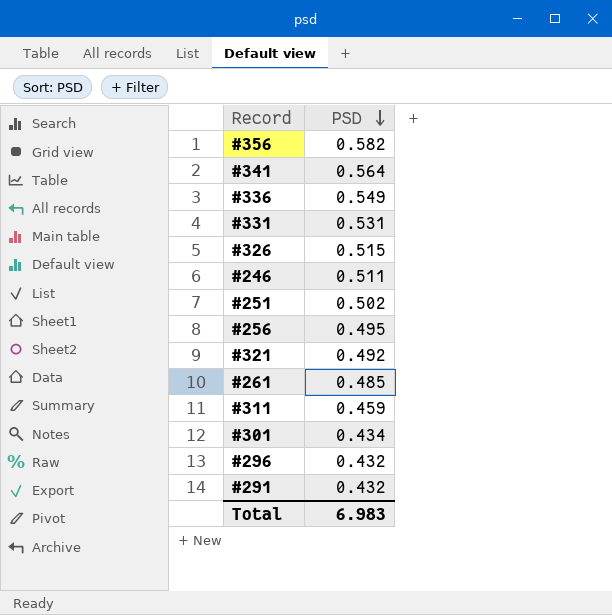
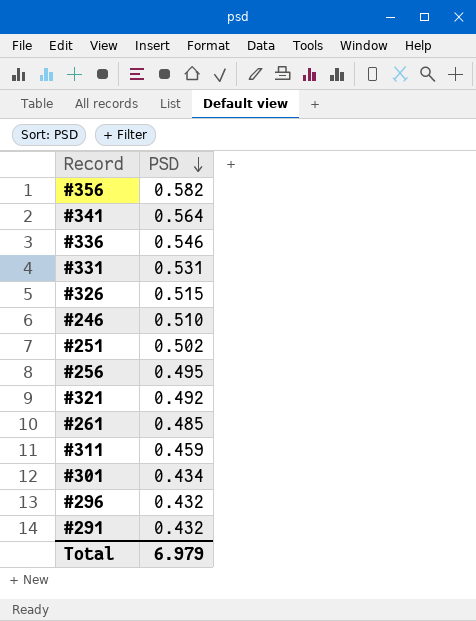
#336 | PSD: 0.549 -> 0.546
#246 | PSD: 0.511 -> 0.510
Total | PSD: 6.983 -> 6.979

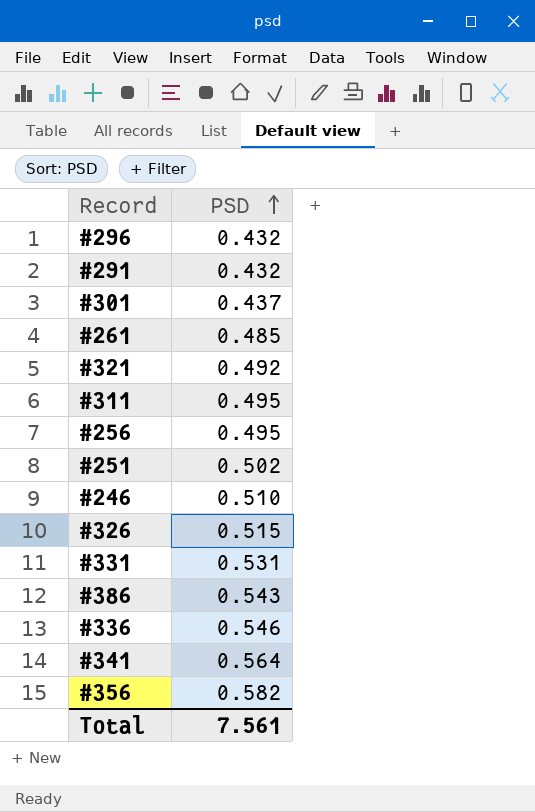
row order: PSD descending -> PSD ascending
#301 | PSD: 0.434 -> 0.437
#311 | PSD: 0.459 -> 0.495
row #386: none -> 0.543
Total | PSD: 6.979 -> 7.561

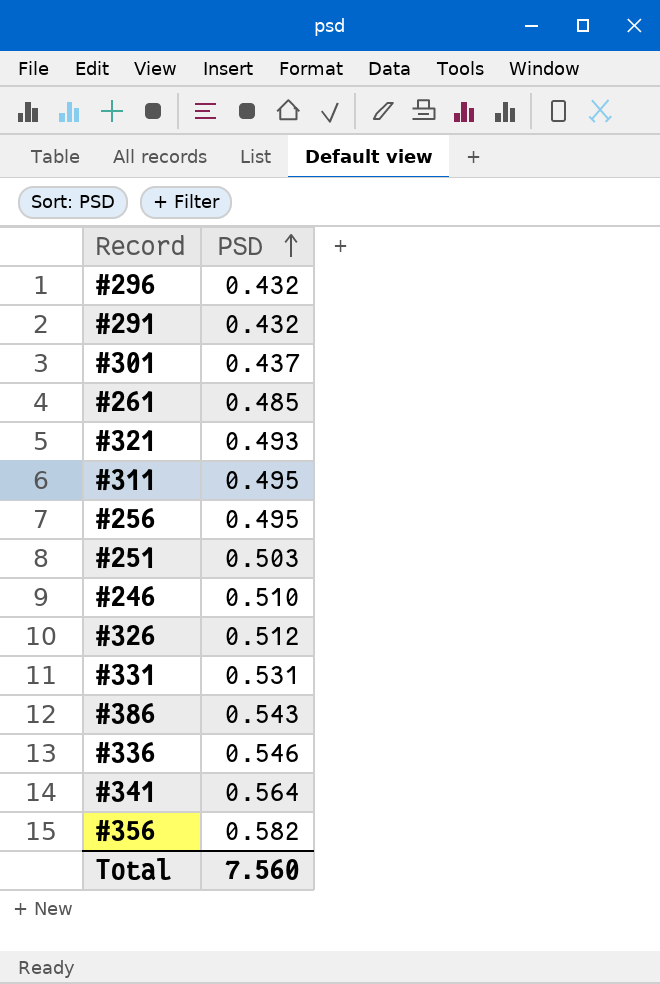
#321 | PSD: 0.492 -> 0.493
#251 | PSD: 0.502 -> 0.503
#326 | PSD: 0.515 -> 0.512
Total | PSD: 7.561 -> 7.560

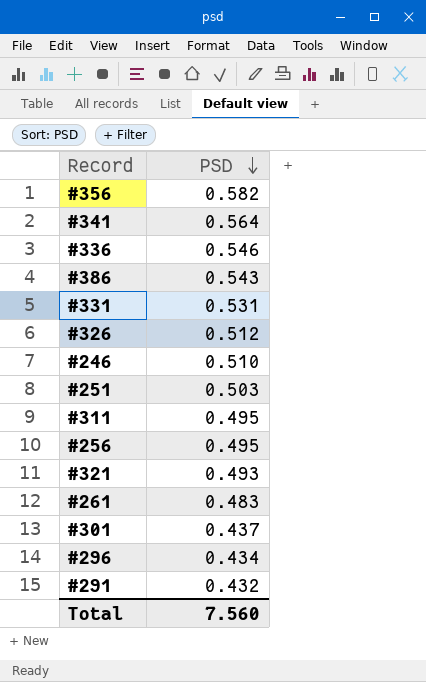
row order: PSD ascending -> PSD descending
#261 | PSD: 0.485 -> 0.483
#296 | PSD: 0.432 -> 0.434

